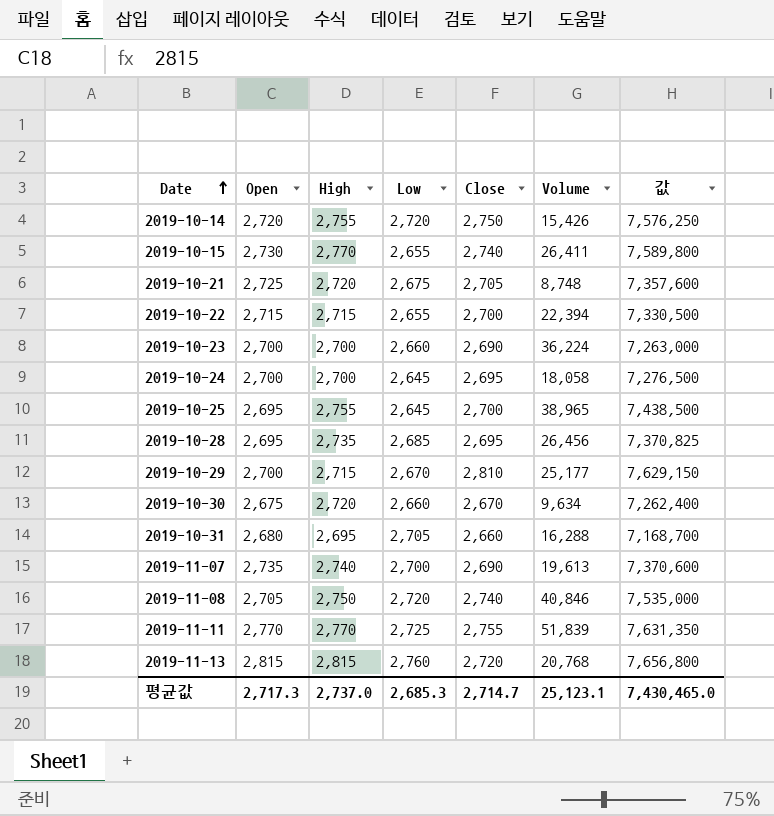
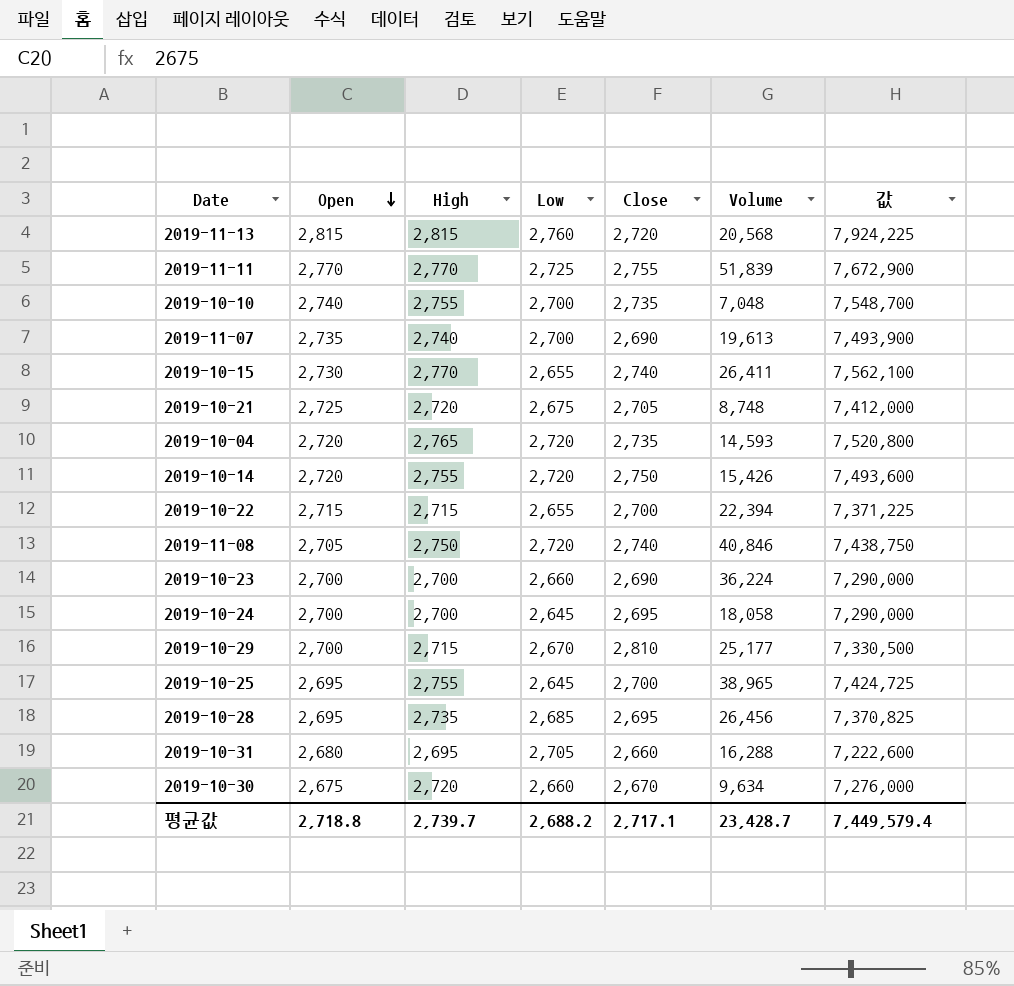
row order: Date ascending -> Open descending
column 값 | formula: [High] * [Close] -> [Open] * [High]
2019-11-13 | Volume: 20,768 -> 20,568
row 2019-10-10: none -> 2,740 | 2,755 | 2,700 | 2,735 | 7,048 | 7,548,700
row 2019-10-04: none -> 2,720 | 2,765 | 2,720 | 2,735 | 14,593 | 7,520,800
평균값 | Open: 2,717.3 -> 2,718.8
평균값 | High: 2,737.0 -> 2,739.7
평균값 | Low: 2,685.3 -> 2,688.2
평균값 | Close: 2,714.7 -> 2,717.1
평균값 | Volume: 25,123.1 -> 23,428.7
평균값 | 값: 7,430,465.0 -> 7,449,579.4

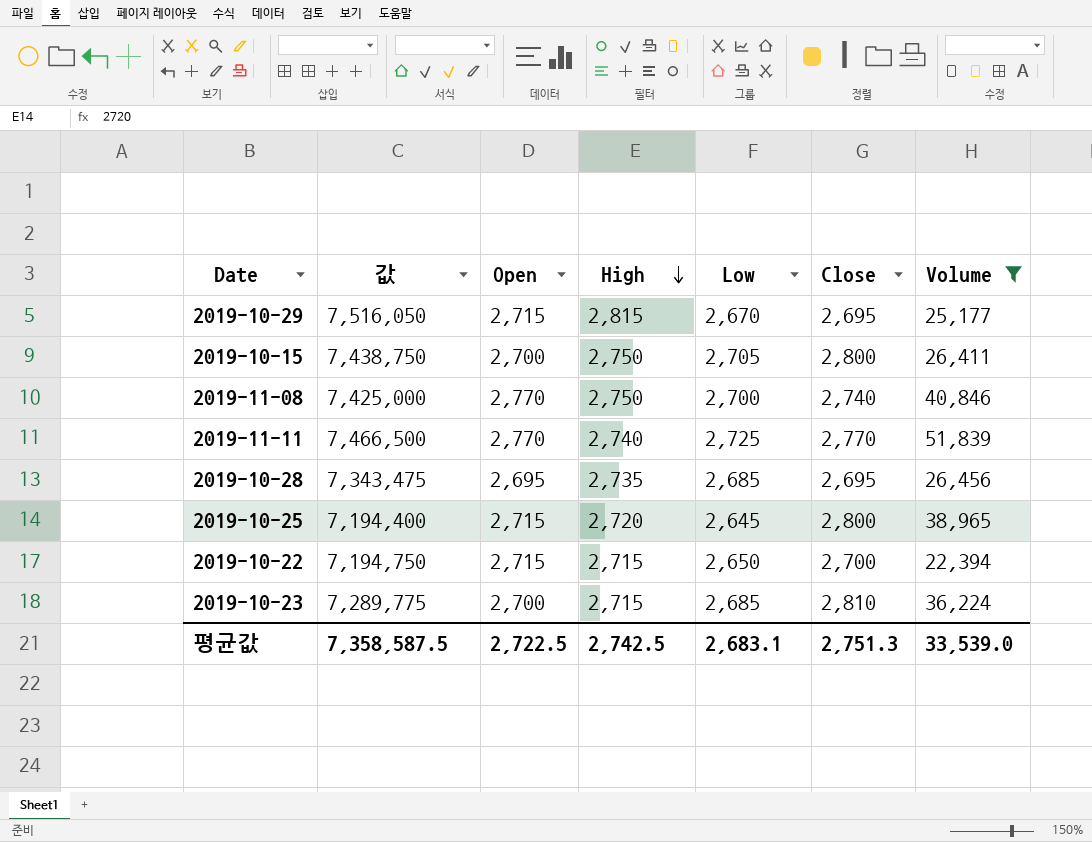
filter: none -> Volume >= 22,394
row order: Open descending -> High descending
column 값 | formula: [Open] * [High] -> [High] * [Low]
column 값 | position: 7 -> 2
2019-10-29 | Open: 2,700 -> 2,715
2019-10-29 | High: 2,715 -> 2,815
2019-10-29 | Close: 2,810 -> 2,695
2019-10-15 | Open: 2,730 -> 2,700
2019-10-15 | High: 2,770 -> 2,750
2019-10-15 | Low: 2,655 -> 2,705
2019-10-15 | Close: 2,740 -> 2,800
2019-11-08 | Open: 2,705 -> 2,770
2019-11-08 | Low: 2,720 -> 2,700
2019-11-11 | High: 2,770 -> 2,740
2019-11-11 | Close: 2,755 -> 2,770
2019-10-25 | Open: 2,695 -> 2,715
2019-10-25 | High: 2,755 -> 2,720
2019-10-25 | Close: 2,700 -> 2,800
2019-10-22 | Low: 2,655 -> 2,650
2019-10-23 | High: 2,700 -> 2,715
2019-10-23 | Low: 2,660 -> 2,685
2019-10-23 | Close: 2,690 -> 2,810
평균값 | 값: 7,449,579.4 -> 7,358,587.5
평균값 | Open: 2,718.8 -> 2,722.5
평균값 | High: 2,739.7 -> 2,742.5
평균값 | Low: 2,688.2 -> 2,683.1
평균값 | Close: 2,717.1 -> 2,751.3
평균값 | Volume: 23,428.7 -> 33,539.0

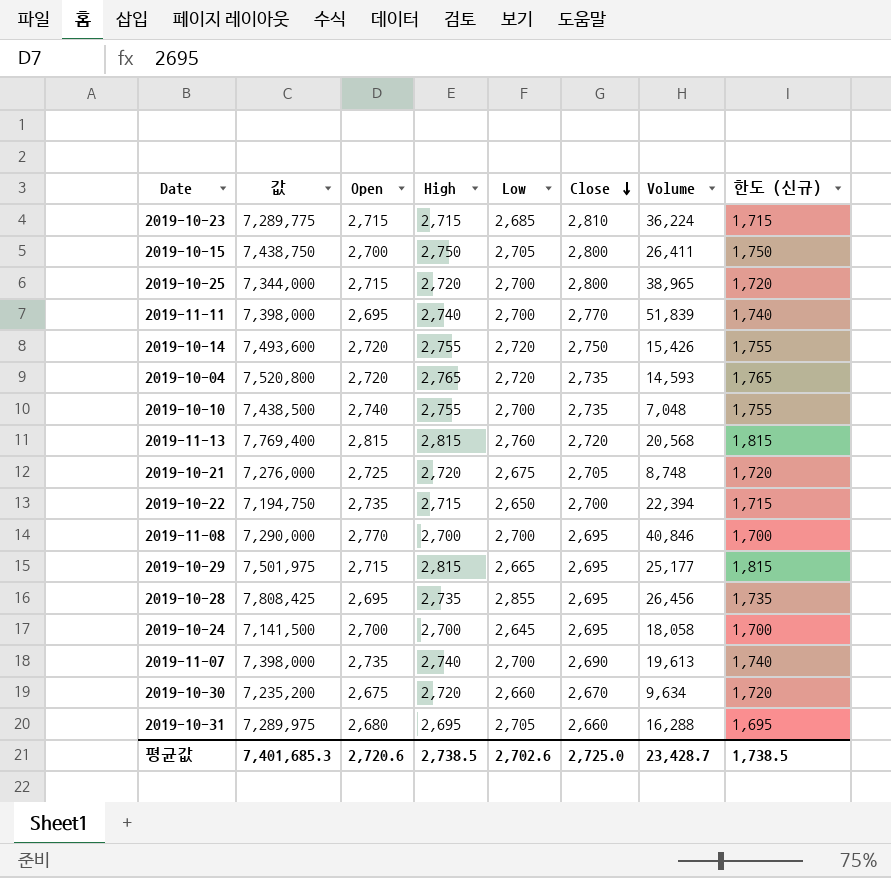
filter: Volume >= 22,394 -> none
row order: High descending -> Close descending
column 한도 (신규) | formula: none -> [High] - 1000
2019-10-23 | Open: 2,700 -> 2,715
2019-10-25 | 값: 7,194,400 -> 7,344,000
2019-10-25 | Low: 2,645 -> 2,700
2019-11-11 | 값: 7,466,500 -> 7,398,000
2019-11-11 | Open: 2,770 -> 2,695
2019-11-11 | Low: 2,725 -> 2,700
2019-10-22 | Open: 2,715 -> 2,735
2019-11-08 | 값: 7,425,000 -> 7,290,000
2019-11-08 | High: 2,750 -> 2,700
2019-11-08 | Close: 2,740 -> 2,695
2019-10-29 | 값: 7,516,050 -> 7,501,975
2019-10-29 | Low: 2,670 -> 2,665
2019-10-28 | 값: 7,343,475 -> 7,808,425
2019-10-28 | Low: 2,685 -> 2,855
평균값 | 값: 7,358,587.5 -> 7,401,685.3
평균값 | Open: 2,722.5 -> 2,720.6
평균값 | High: 2,742.5 -> 2,738.5
평균값 | Low: 2,683.1 -> 2,702.6
평균값 | Close: 2,751.3 -> 2,725.0
평균값 | Volume: 33,539.0 -> 23,428.7

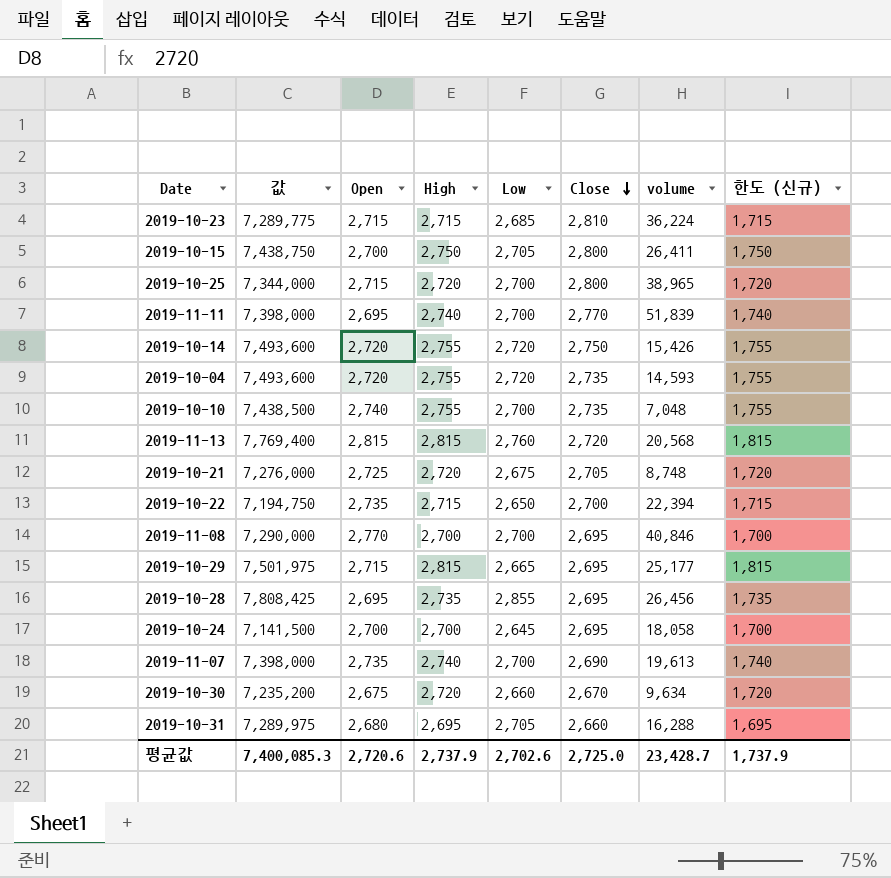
column name: Volume -> volume
2019-10-04 | 값: 7,520,800 -> 7,493,600
2019-10-04 | High: 2,765 -> 2,755
2019-10-04 | 한도 (신규): 1,765 -> 1,755
평균값 | 값: 7,401,685.3 -> 7,400,085.3
평균값 | High: 2,738.5 -> 2,737.9
평균값 | 한도 (신규): 1,738.5 -> 1,737.9

